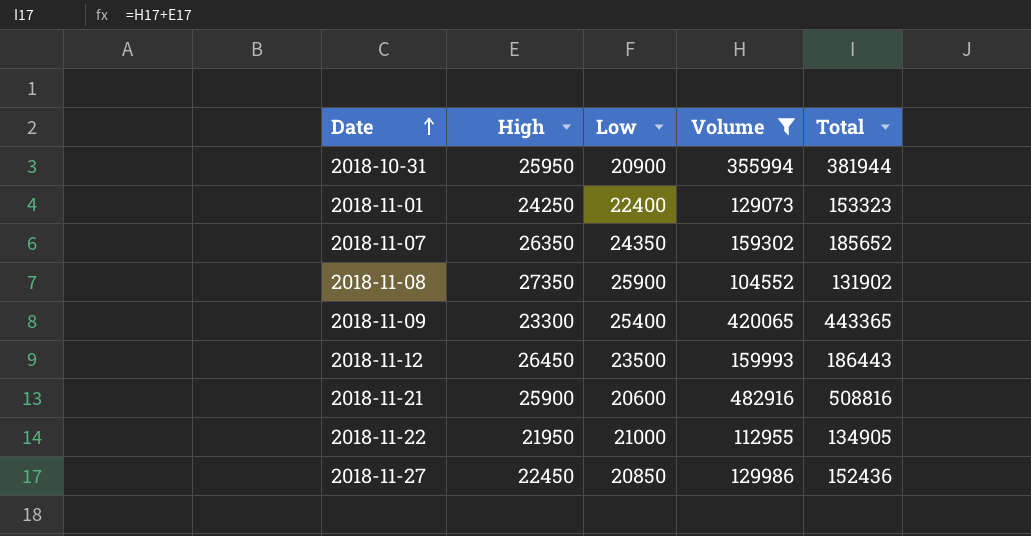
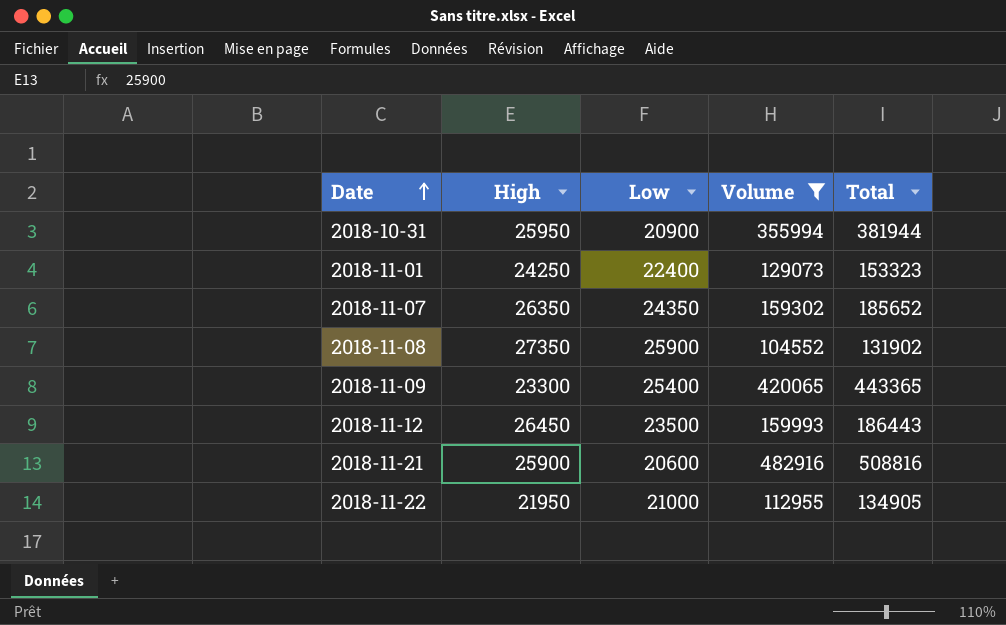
row 2018-11-27: 22450 | 20850 | 129986 | 152436 -> none

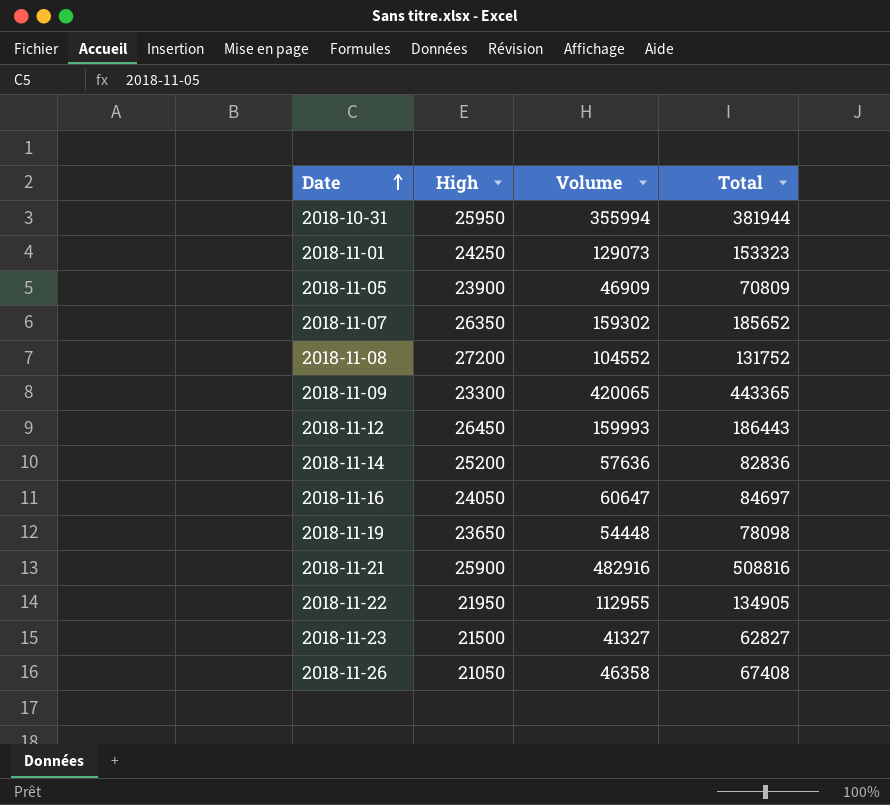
filter: Volume >= 104552 -> none
column Low | position: 3 -> none
2018-11-08 | High: 27350 -> 27200
2018-11-08 | Total: 131902 -> 131752

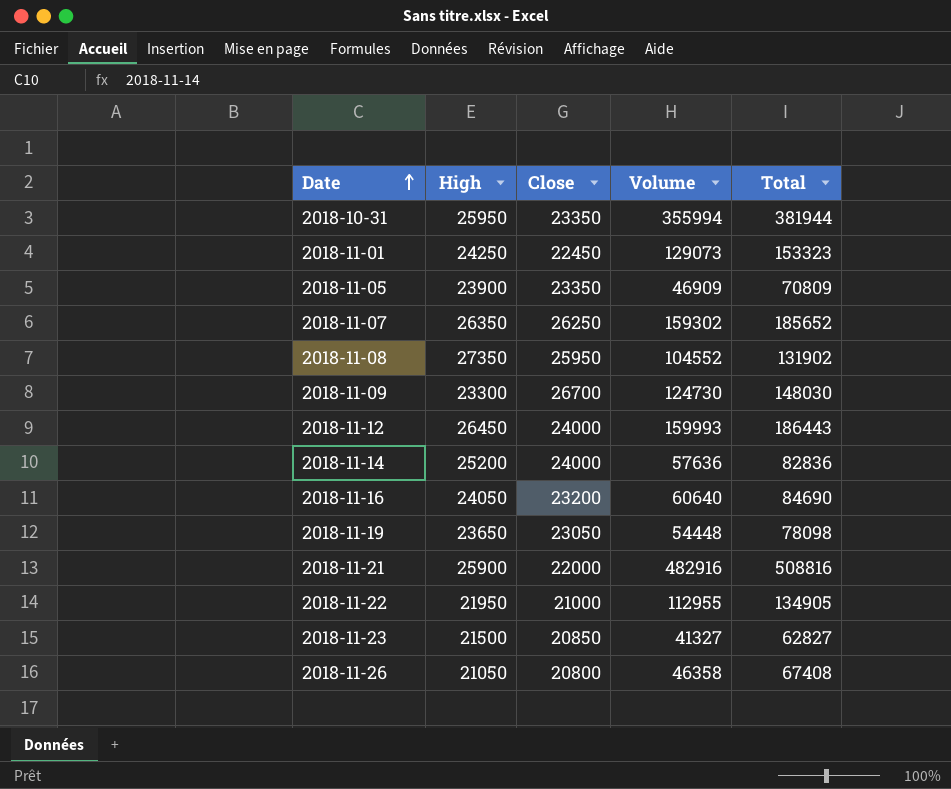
column Close | position: none -> 3
2018-11-08 | High: 27200 -> 27350
2018-11-08 | Total: 131752 -> 131902
2018-11-09 | Volume: 420065 -> 124730
2018-11-09 | Total: 443365 -> 148030
2018-11-16 | Volume: 60647 -> 60640
2018-11-16 | Total: 84697 -> 84690

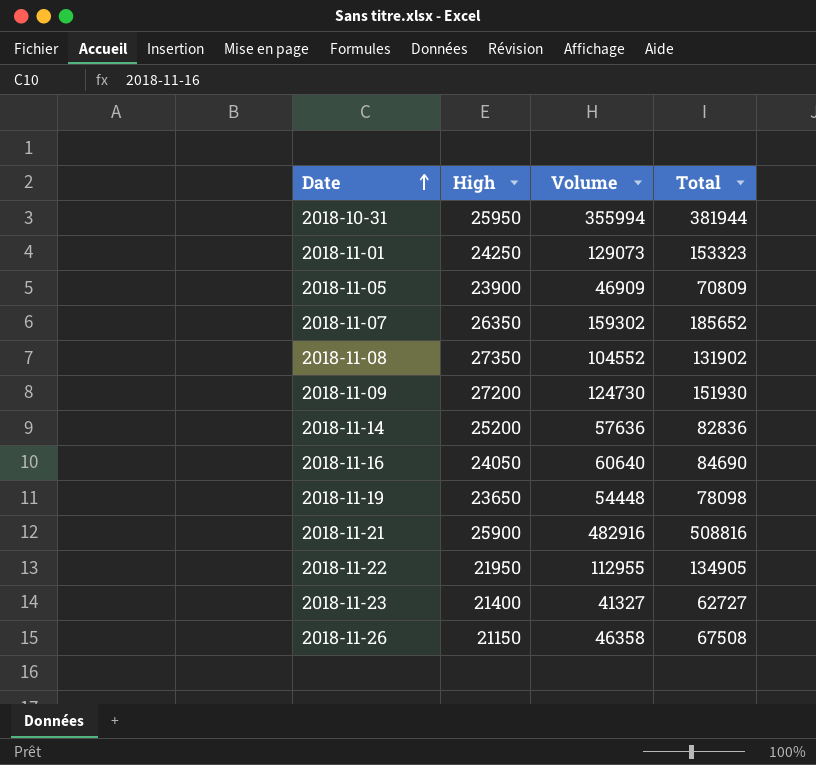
column Close | position: 3 -> none
row 2018-11-12: 26450 | 24000 | 159993 | 186443 -> none
2018-11-09 | High: 23300 -> 27200
2018-11-09 | Total: 148030 -> 151930
2018-11-23 | High: 21500 -> 21400
2018-11-23 | Total: 62827 -> 62727
2018-11-26 | High: 21050 -> 21150
2018-11-26 | Total: 67408 -> 67508

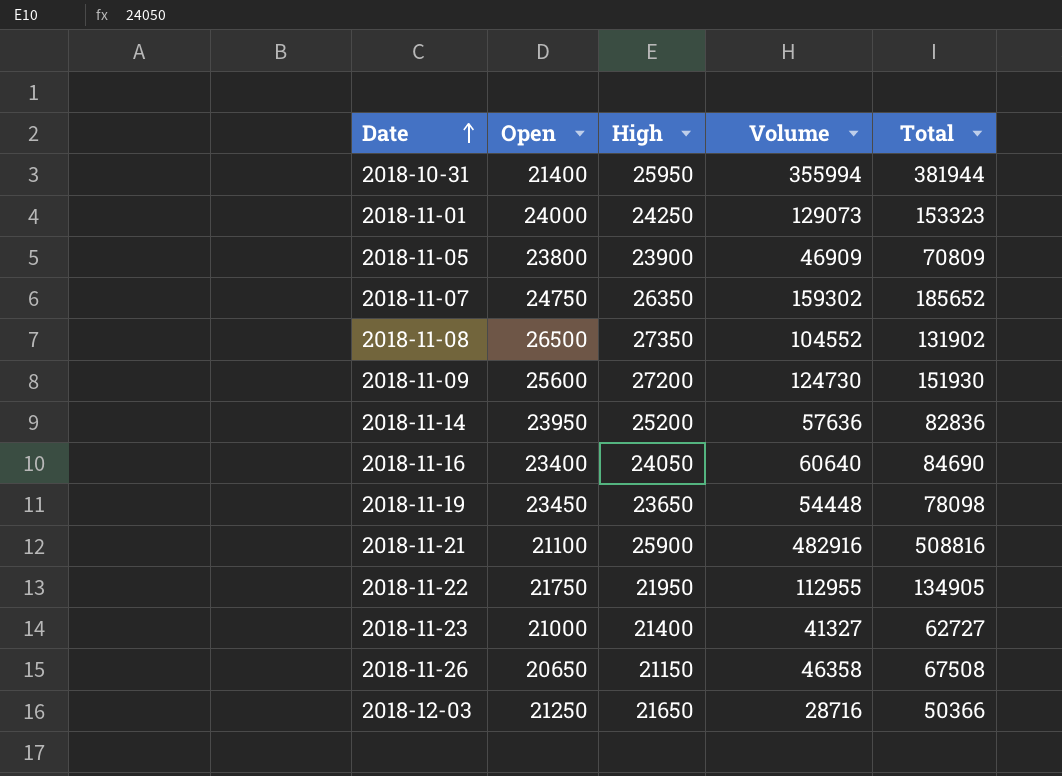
column Open | position: none -> 2
row 2018-12-03: none -> 21250 | 21650 | 28716 | 50366

